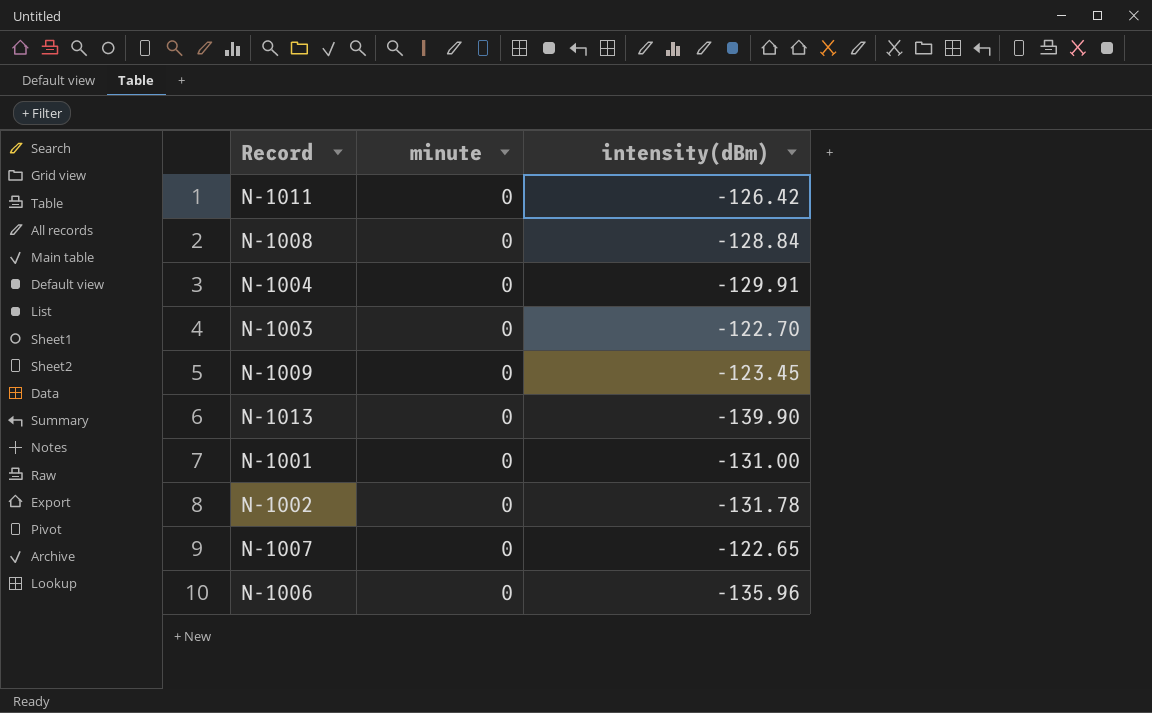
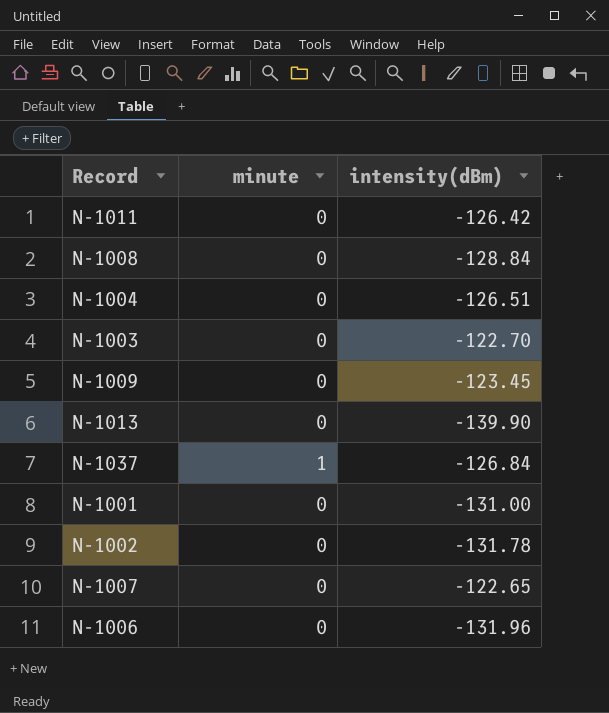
N-1004 | intensity(dBm): -129.91 -> -126.51
row N-1037: none -> 1 | -126.84
N-1006 | intensity(dBm): -135.96 -> -131.96

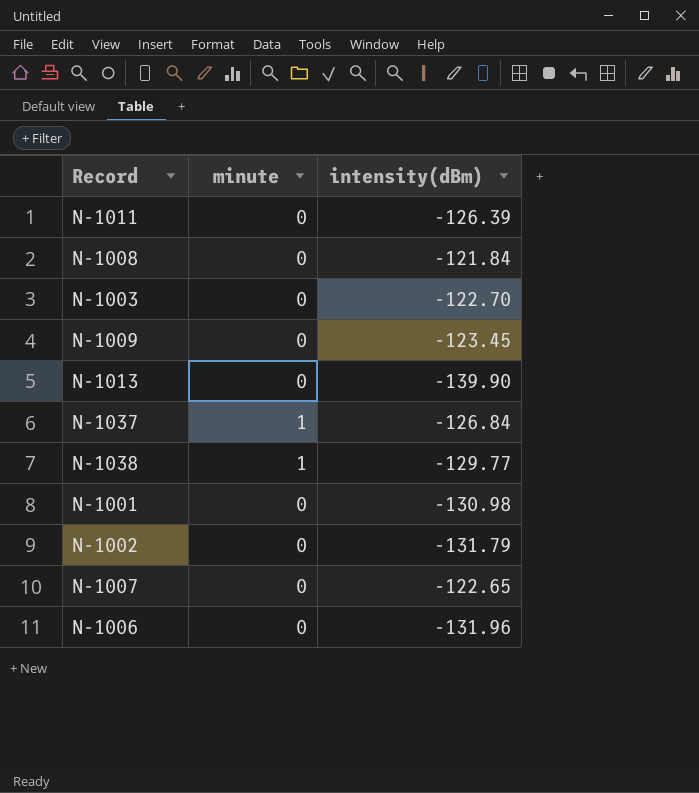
row N-1004: 0 | -126.51 -> none
N-1011 | intensity(dBm): -126.42 -> -126.39
N-1008 | intensity(dBm): -128.84 -> -121.84
row N-1038: none -> 1 | -129.77
N-1001 | intensity(dBm): -131.00 -> -130.98
N-1002 | intensity(dBm): -131.78 -> -131.79

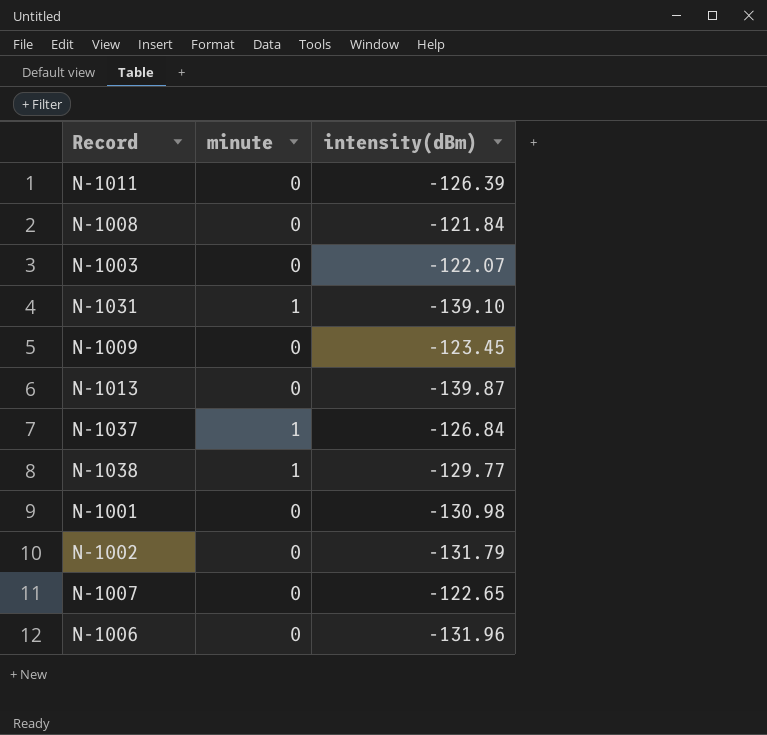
N-1003 | intensity(dBm): -122.70 -> -122.07
row N-1031: none -> 1 | -139.10
N-1013 | intensity(dBm): -139.90 -> -139.87

